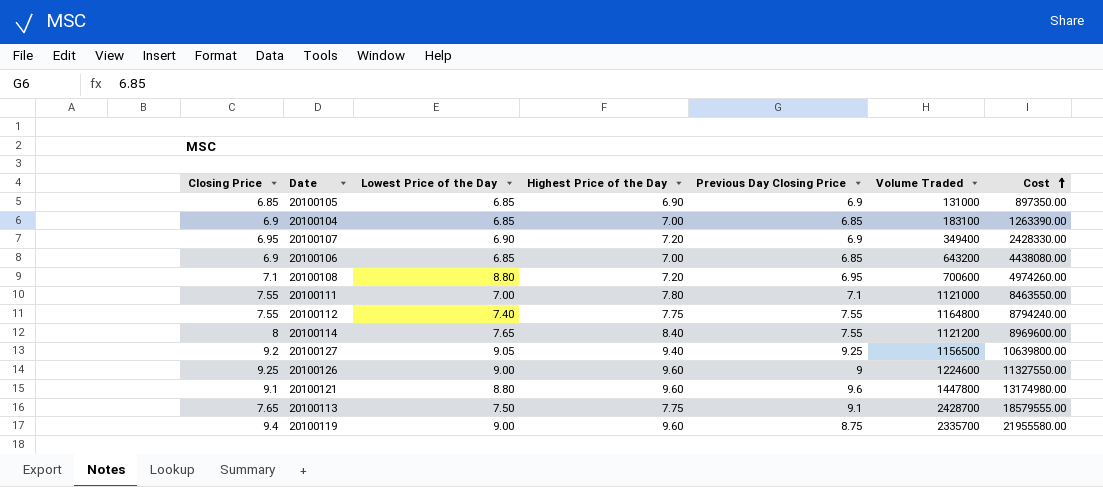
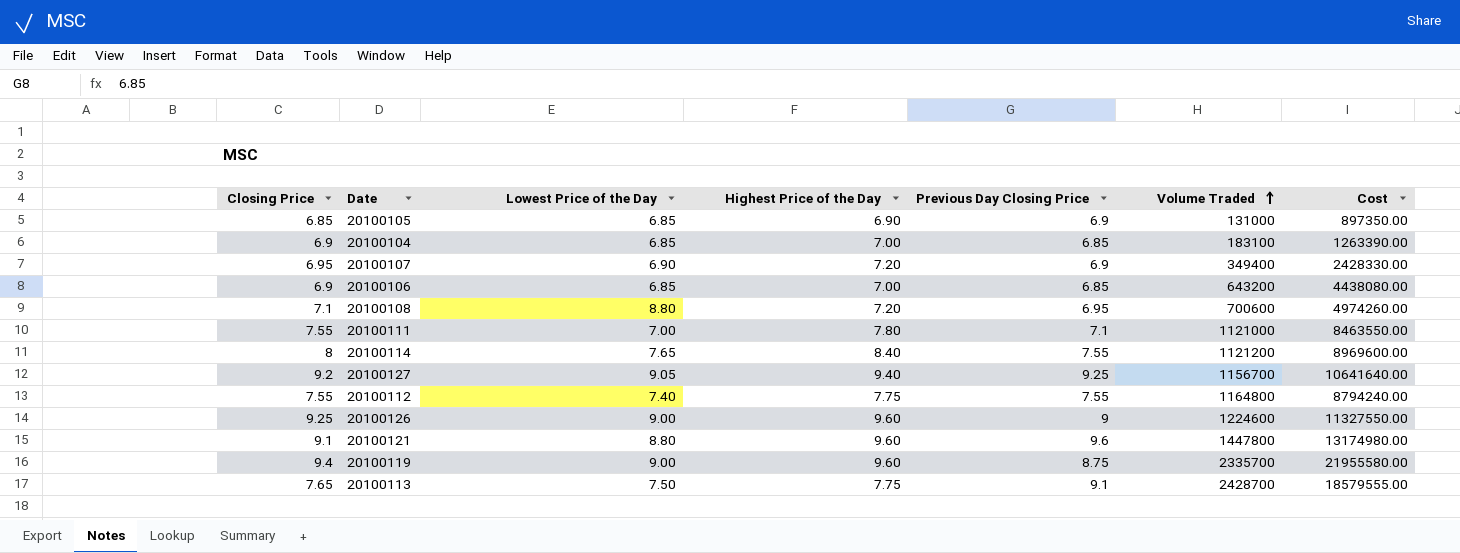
row order: Cost ascending -> Volume Traded ascending
20100127 | Volume Traded: 1156500 -> 1156700
20100127 | Cost: 10639800.00 -> 10641640.00

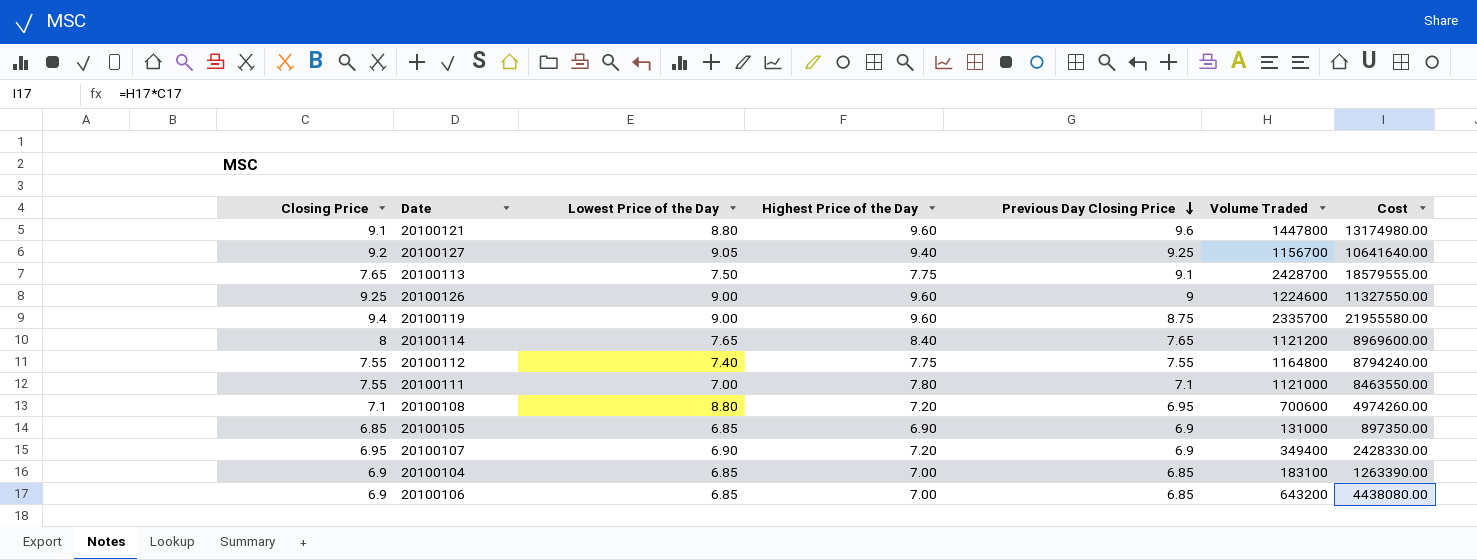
row order: Volume Traded ascending -> Previous Day Closing Price descending
20100114 | Previous Day Closing Price: 7.55 -> 7.65

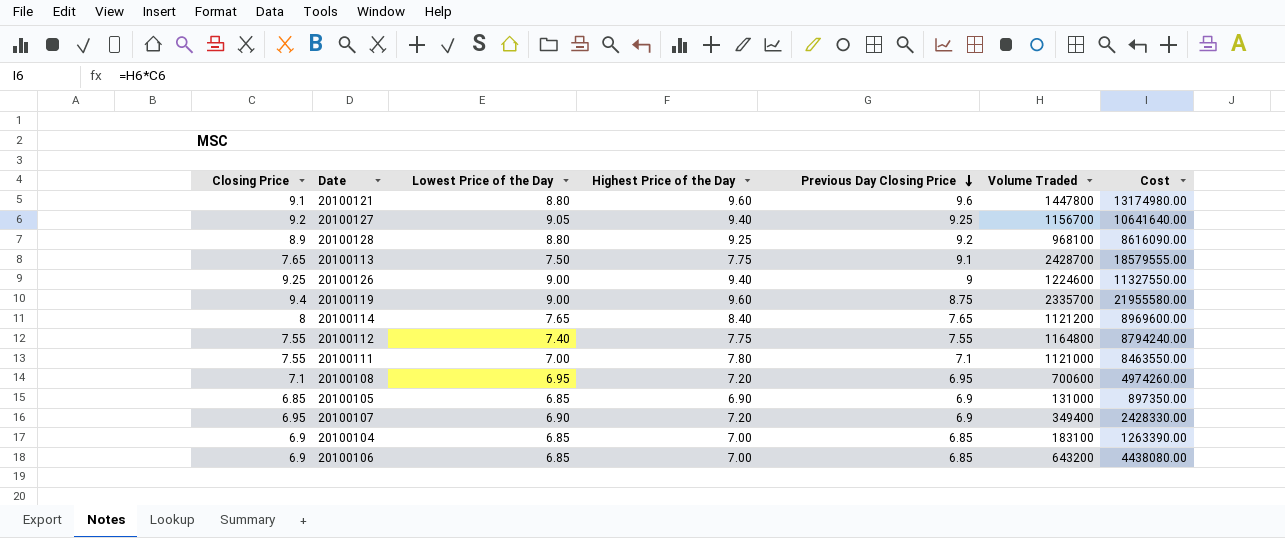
row 20100128: none -> 8.9 | 8.80 | 9.25 | 9.2 | 968100 | 8616090.00
20100126 | Highest Price of the Day: 9.60 -> 9.40
20100108 | Lowest Price of the Day: 8.80 -> 6.95

